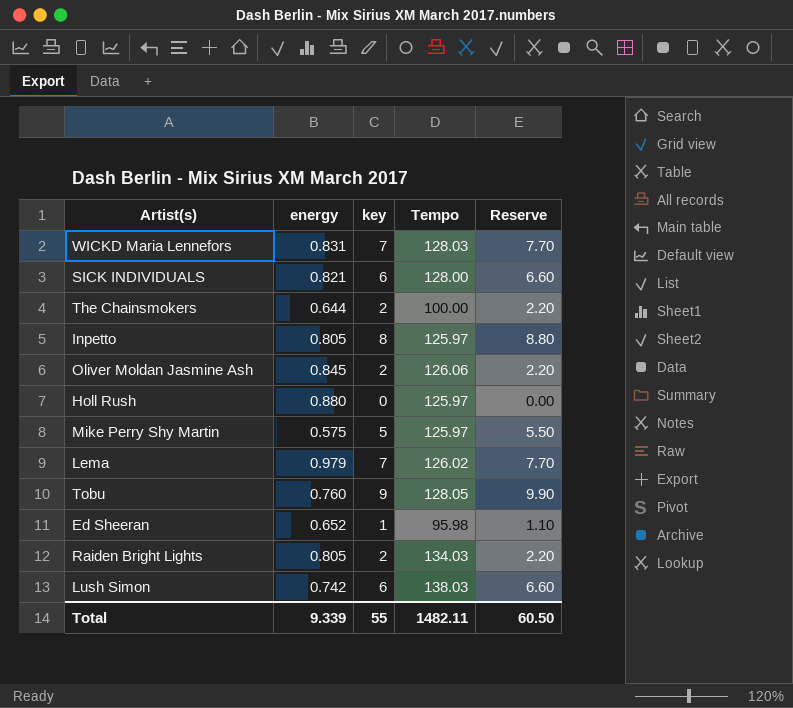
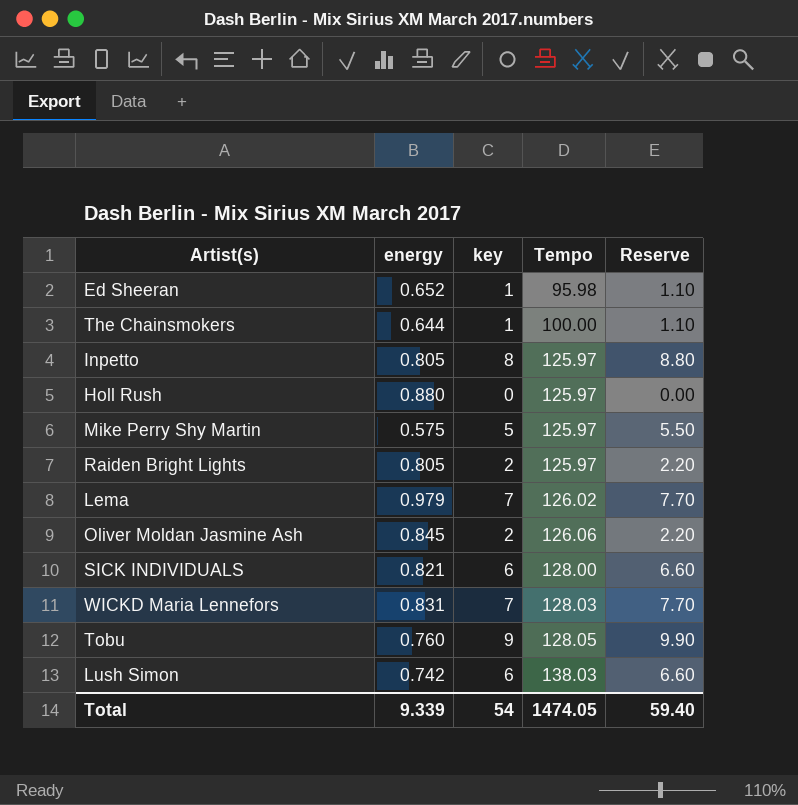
row order: none -> Tempo ascending
The Chainsmokers | key: 2 -> 1
The Chainsmokers | Reserve: 2.20 -> 1.10
Raiden Bright Lights | Tempo: 134.03 -> 125.97
Total | key: 55 -> 54
Total | Tempo: 1482.11 -> 1474.05
Total | Reserve: 60.50 -> 59.40

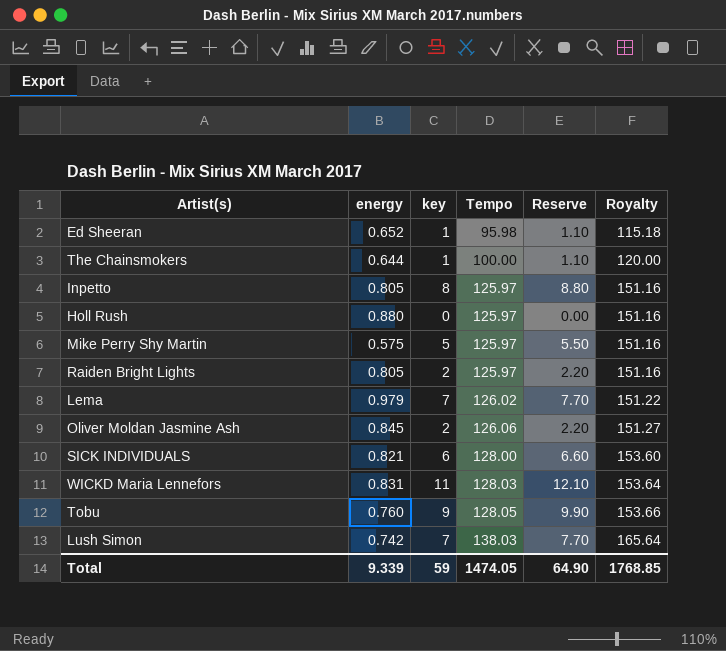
column Royalty | formula: none -> [Tempo] * 1.2
WICKD Maria Lennefors | key: 7 -> 11
WICKD Maria Lennefors | Reserve: 7.70 -> 12.10
Lush Simon | key: 6 -> 7
Lush Simon | Reserve: 6.60 -> 7.70
Total | key: 54 -> 59
Total | Reserve: 59.40 -> 64.90

